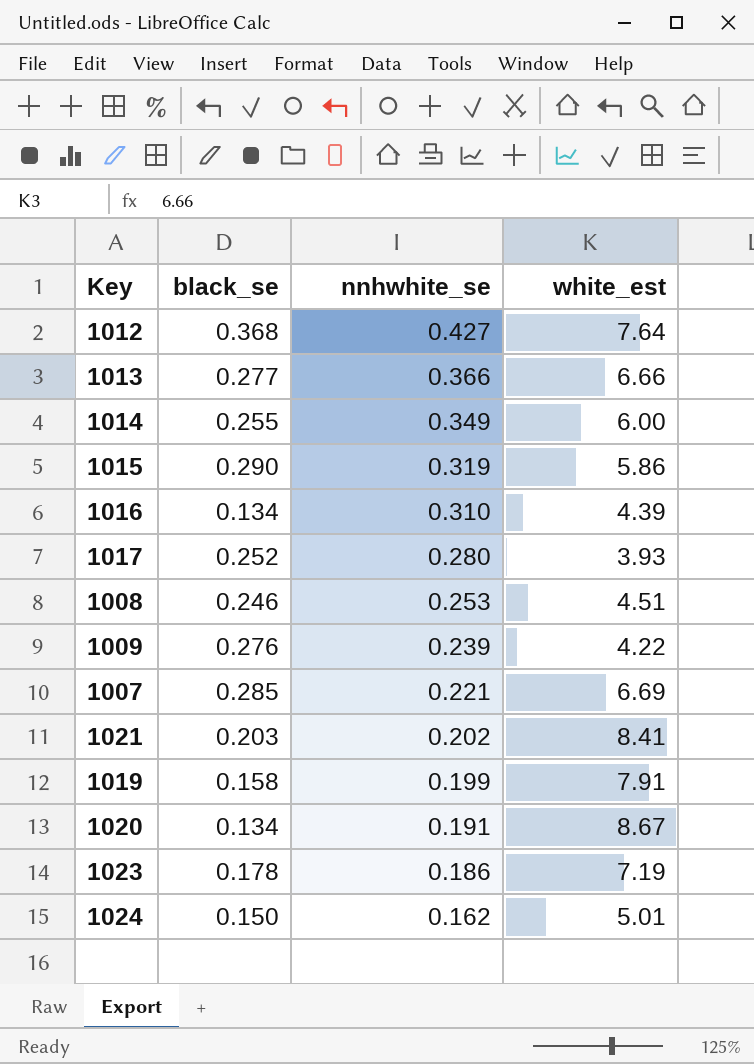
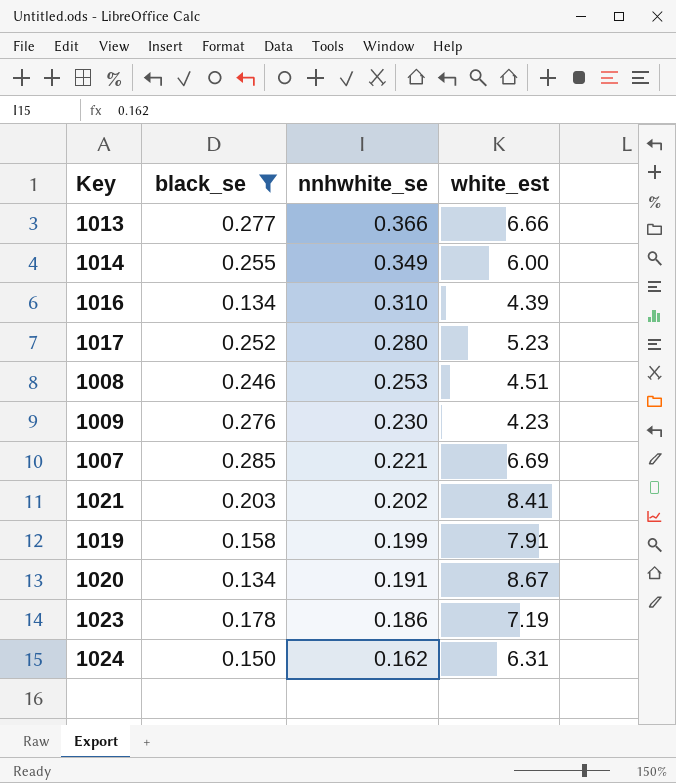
filter: none -> black_se <= 0.285
1017 | white_est: 3.93 -> 5.23
1009 | nnhwhite_se: 0.239 -> 0.230
1009 | white_est: 4.22 -> 4.23
1024 | white_est: 5.01 -> 6.31

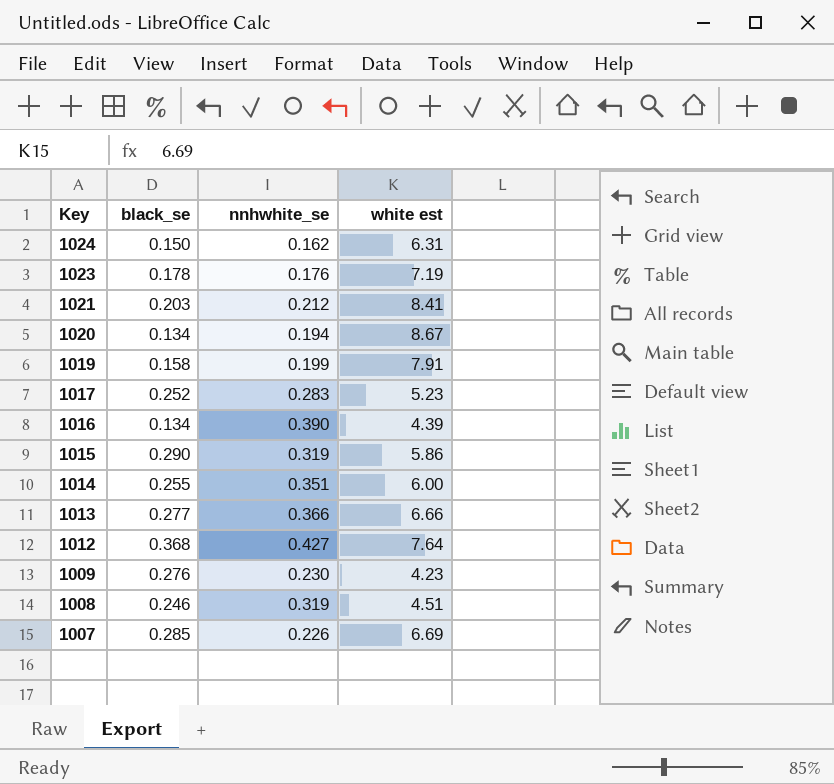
filter: black_se <= 0.285 -> none
row order: nnhwhite_se descending -> Key descending
column name: white_est -> white est
1023 | nnhwhite_se: 0.186 -> 0.176
1021 | nnhwhite_se: 0.202 -> 0.212
1020 | nnhwhite_se: 0.191 -> 0.194
1017 | nnhwhite_se: 0.280 -> 0.283
1016 | nnhwhite_se: 0.310 -> 0.390
1014 | nnhwhite_se: 0.349 -> 0.351
1008 | nnhwhite_se: 0.253 -> 0.319
1007 | nnhwhite_se: 0.221 -> 0.226

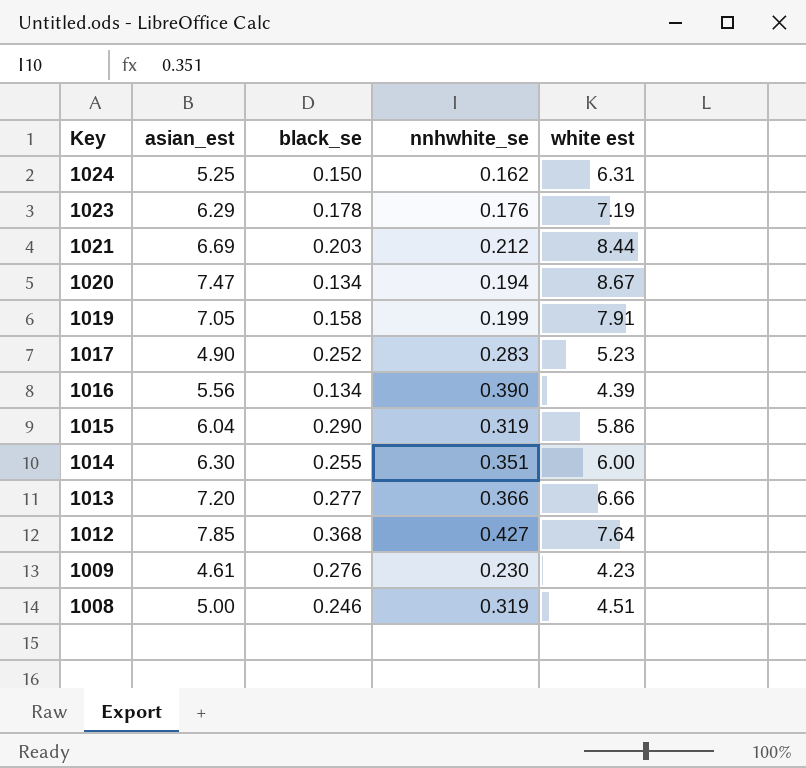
column asian_est | position: none -> 2
row 1007: 0.285 | 0.226 | 6.69 -> none
1021 | white est: 8.41 -> 8.44

